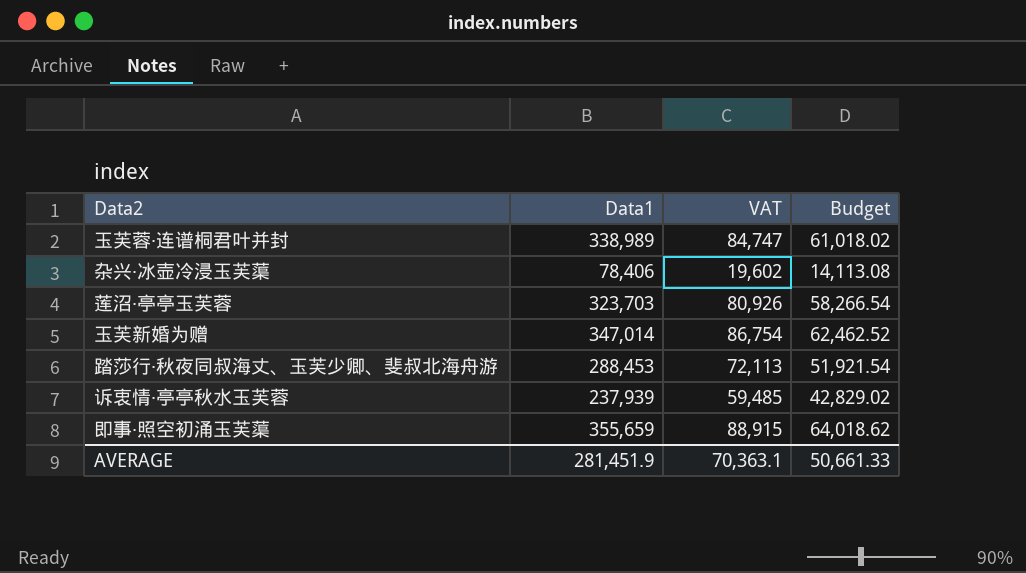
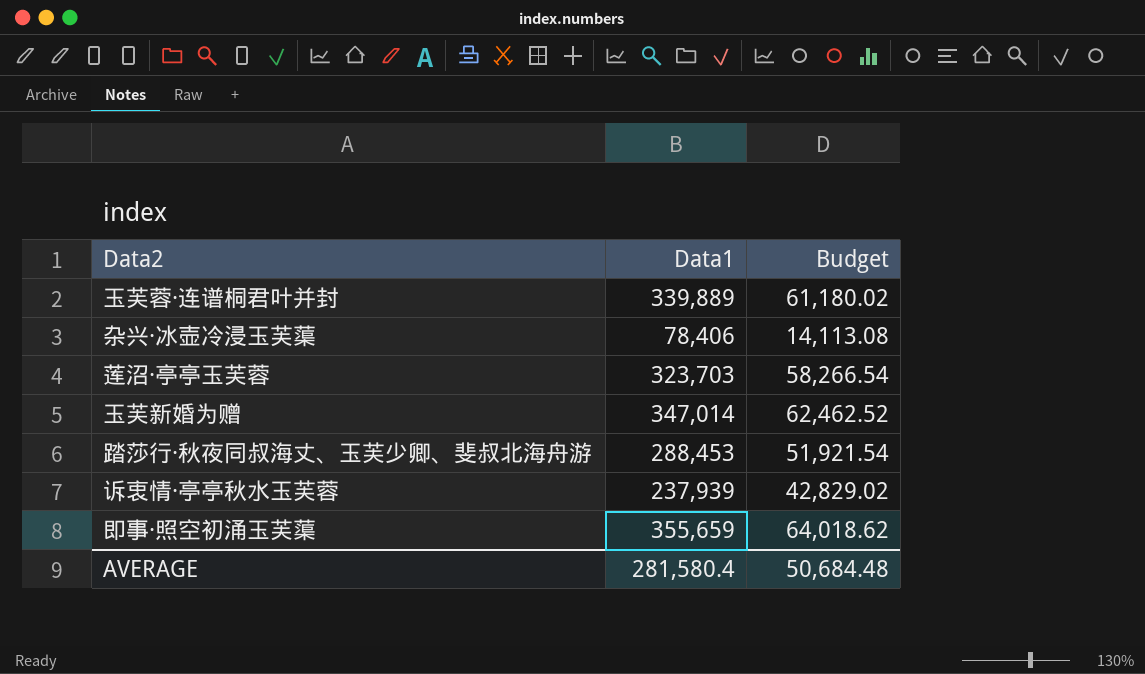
column VAT | formula: [Data1] * 0.25 -> none
玉芙蓉·连谱桐君叶并封 | Data1: 338,989 -> 339,889
玉芙蓉·连谱桐君叶并封 | Budget: 61,018.02 -> 61,180.02
AVERAGE | Data1: 281,451.9 -> 281,580.4
AVERAGE | Budget: 50,661.33 -> 50,684.48

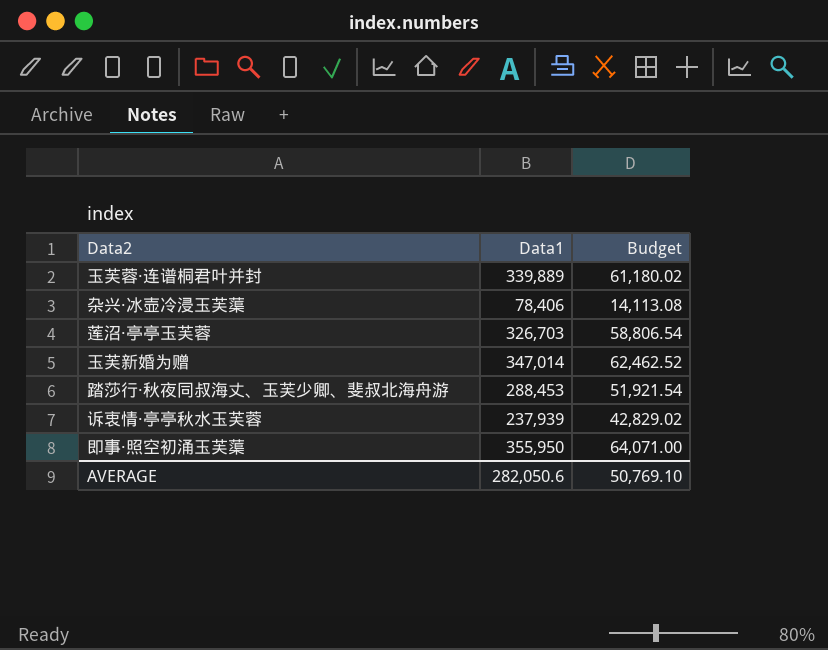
莲沼·亭亭玉芙蓉 | Data1: 323,703 -> 326,703
莲沼·亭亭玉芙蓉 | Budget: 58,266.54 -> 58,806.54
即事·照空初涌玉芙蕖 | Data1: 355,659 -> 355,950
即事·照空初涌玉芙蕖 | Budget: 64,018.62 -> 64,071.00
AVERAGE | Data1: 281,580.4 -> 282,050.6
AVERAGE | Budget: 50,684.48 -> 50,769.10

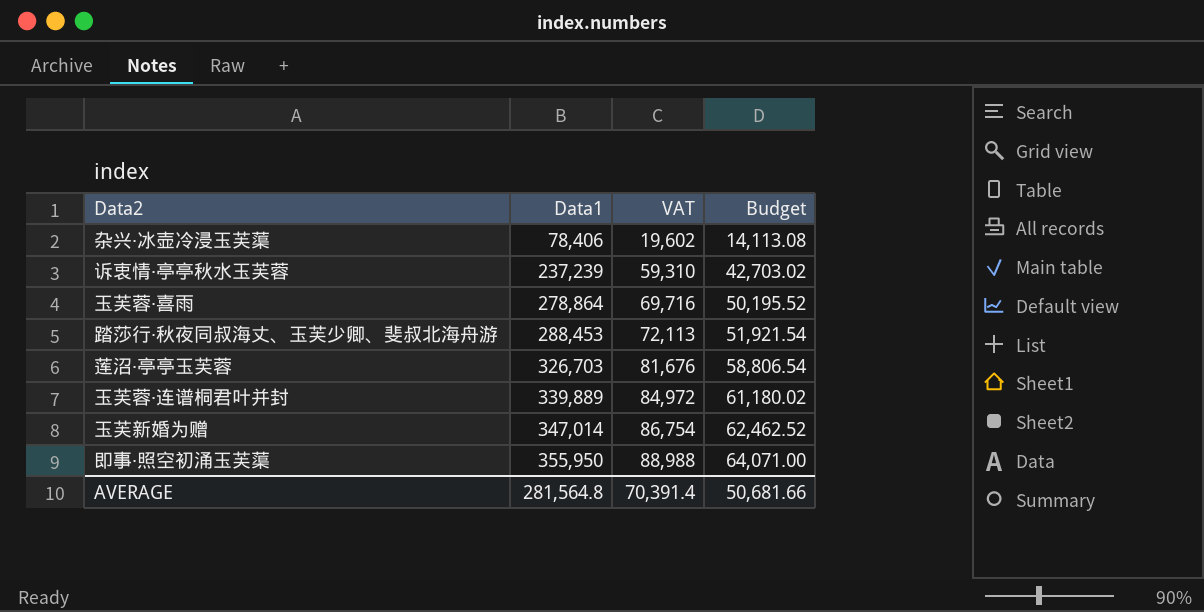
row order: none -> Data1 ascending
column VAT | formula: none -> [Data1] * 0.25
诉衷情·亭亭秋水玉芙蓉 | Data1: 237,939 -> 237,239
诉衷情·亭亭秋水玉芙蓉 | Budget: 42,829.02 -> 42,703.02
row 玉芙蓉·喜雨: none -> 278,864 | 69,716 | 50,195.52
AVERAGE | Data1: 282,050.6 -> 281,564.8
AVERAGE | Budget: 50,769.10 -> 50,681.66

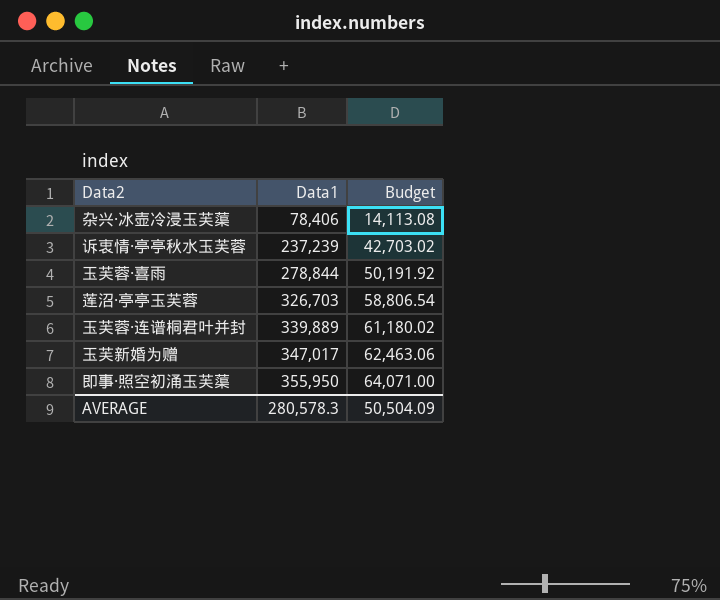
column VAT | formula: [Data1] * 0.25 -> none
row 踏莎行·秋夜同叔海丈、玉芙少卿、斐叔北海舟游: 288,453 | 72,113 | 51,921.54 -> none
玉芙蓉·喜雨 | Data1: 278,864 -> 278,844
玉芙蓉·喜雨 | Budget: 50,195.52 -> 50,191.92
玉芙新婚为赠 | Data1: 347,014 -> 347,017
玉芙新婚为赠 | Budget: 62,462.52 -> 62,463.06
AVERAGE | Data1: 281,564.8 -> 280,578.3
AVERAGE | Budget: 50,681.66 -> 50,504.09

